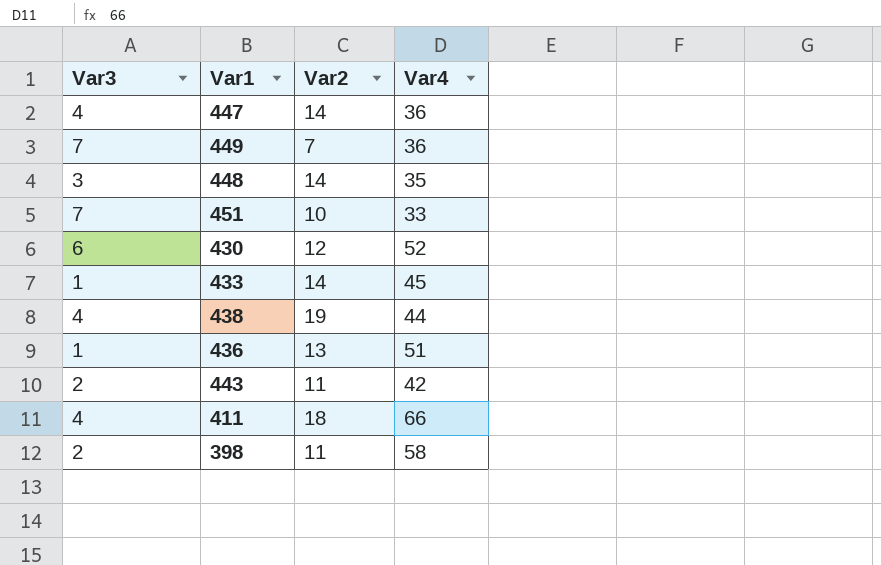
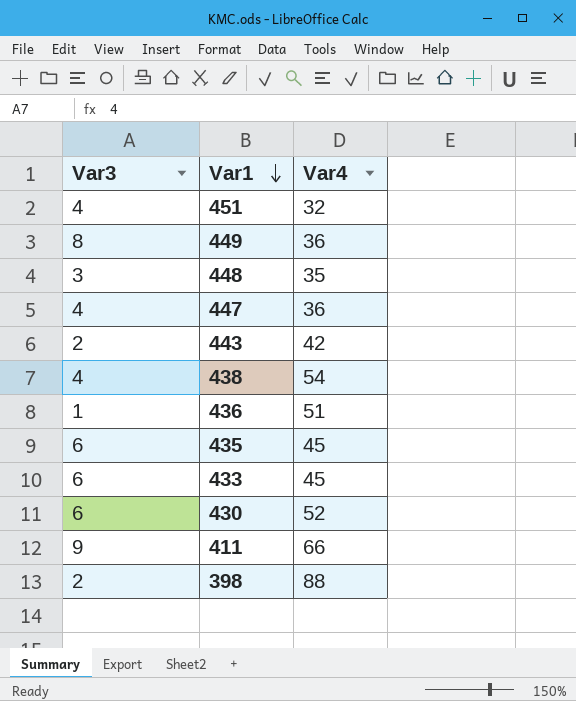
row order: none -> Var1 descending
column Var2 | position: 3 -> none
451 | Var3: 7 -> 4
451 | Var4: 33 -> 32
449 | Var3: 7 -> 8
438 | Var4: 44 -> 54
row 435: none -> 6 | 45
433 | Var3: 1 -> 6
411 | Var3: 4 -> 9
398 | Var4: 58 -> 88

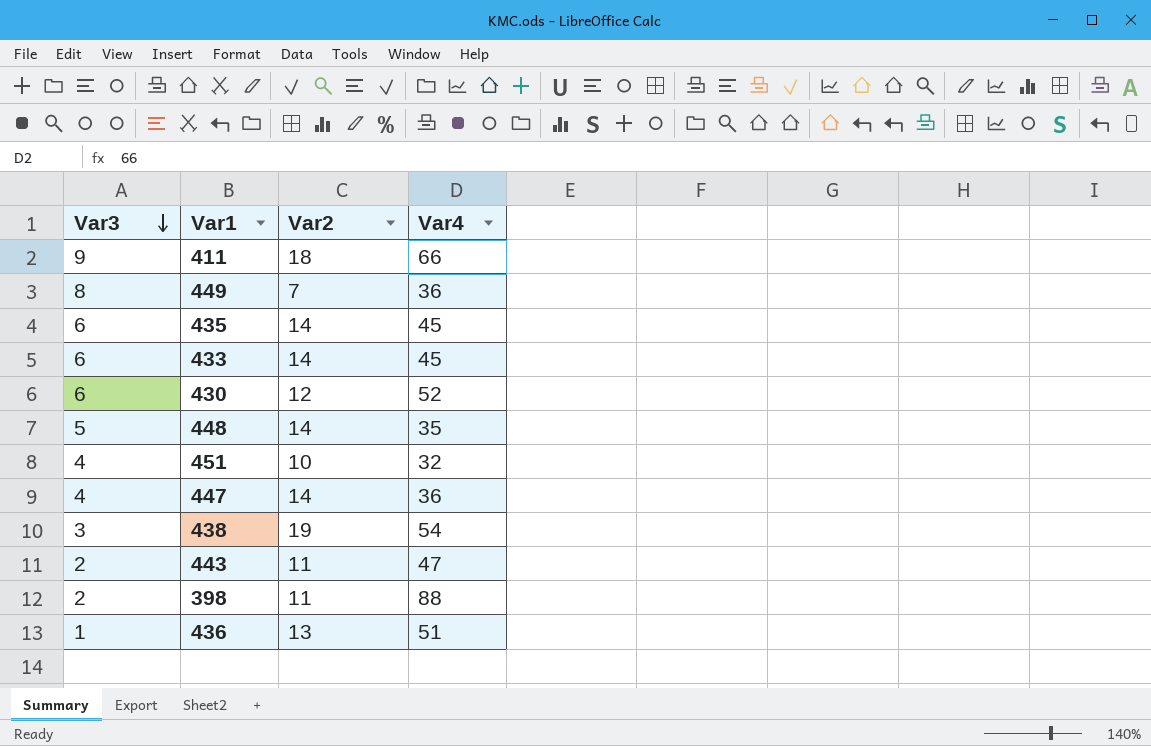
row order: Var1 descending -> Var3 descending
column Var2 | position: none -> 3
448 | Var3: 3 -> 5
438 | Var3: 4 -> 3
443 | Var4: 42 -> 47

